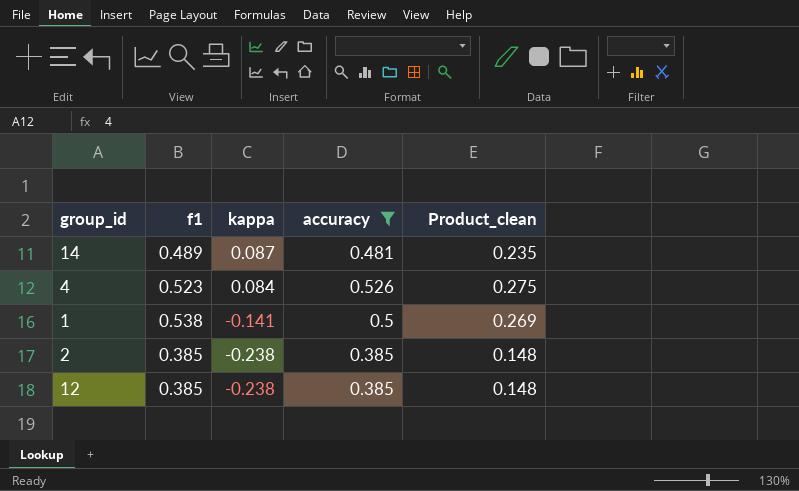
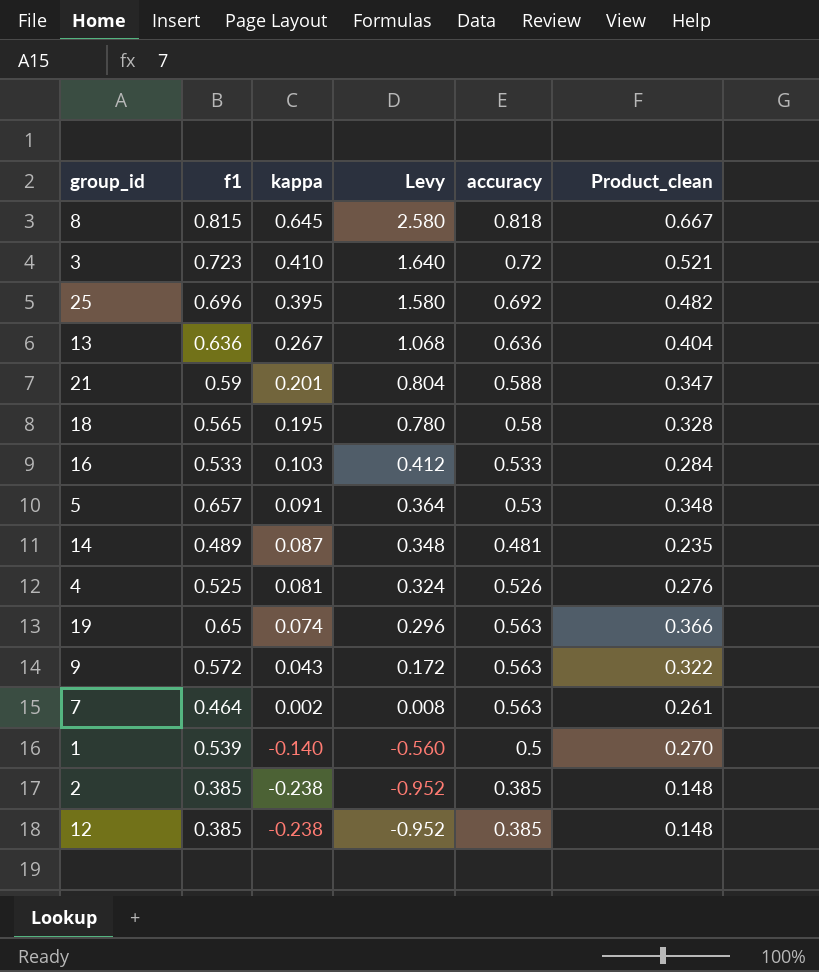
filter: accuracy <= 0.526 -> none
column Levy | formula: none -> [kappa] * 4
4 | f1: 0.523 -> 0.525
4 | kappa: 0.084 -> 0.081
4 | Product_clean: 0.275 -> 0.276
1 | f1: 0.538 -> 0.539
1 | kappa: -0.141 -> -0.140
1 | Product_clean: 0.269 -> 0.270

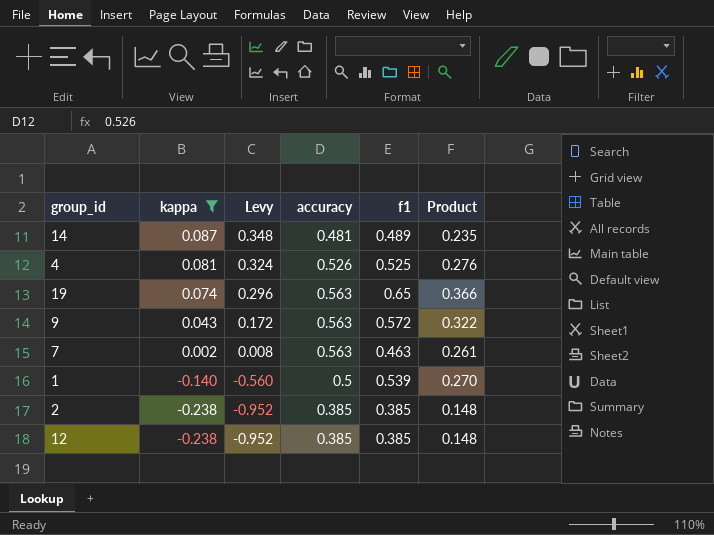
filter: none -> kappa <= 0.087
column f1 | position: 2 -> 5
column name: Product_clean -> Product
7 | f1: 0.464 -> 0.463

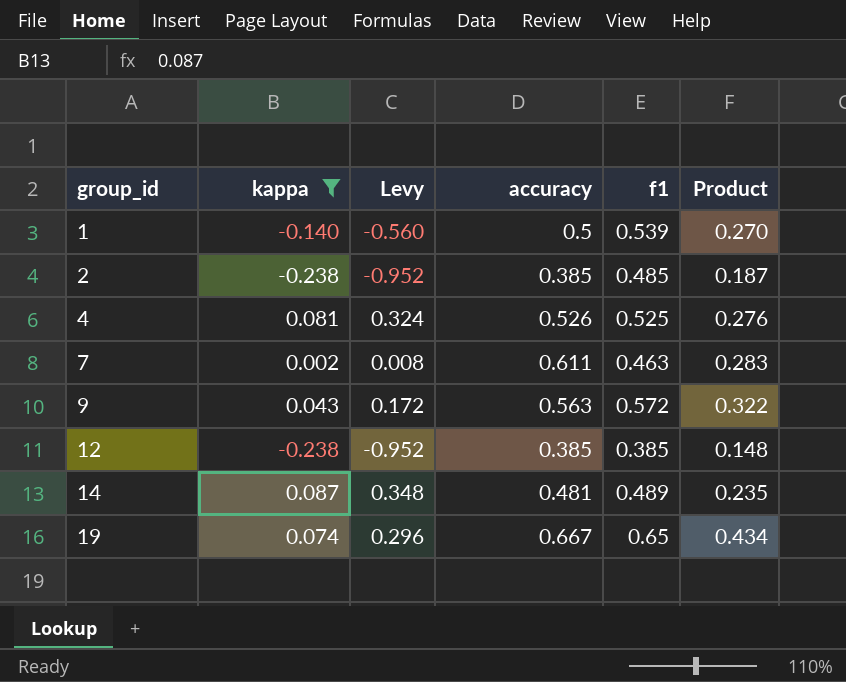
row order: kappa descending -> group_id ascending
2 | f1: 0.385 -> 0.485
2 | Product: 0.148 -> 0.187
7 | accuracy: 0.563 -> 0.611
7 | Product: 0.261 -> 0.283
19 | accuracy: 0.563 -> 0.667
19 | Product: 0.366 -> 0.434

